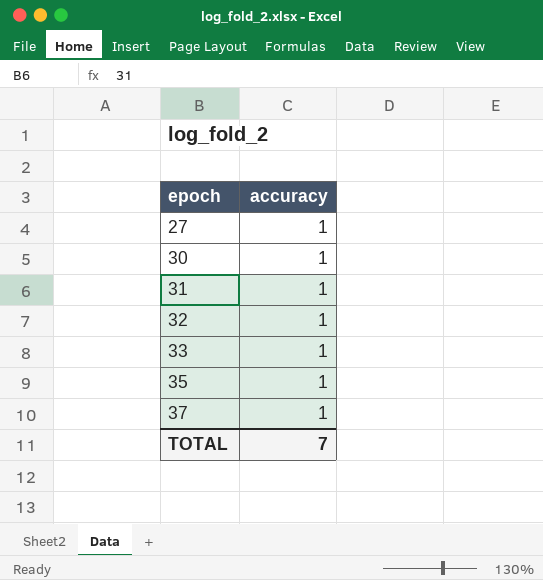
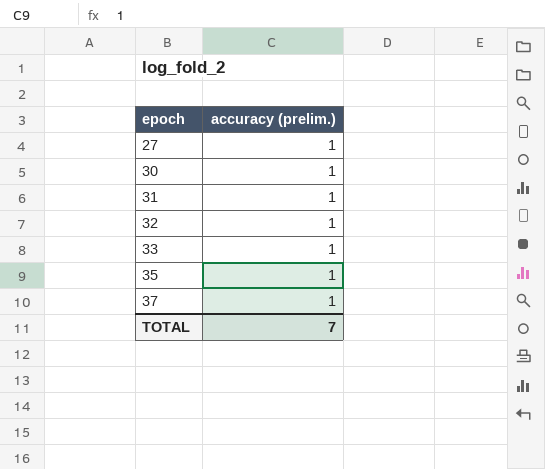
column name: accuracy -> accuracy (prelim.)

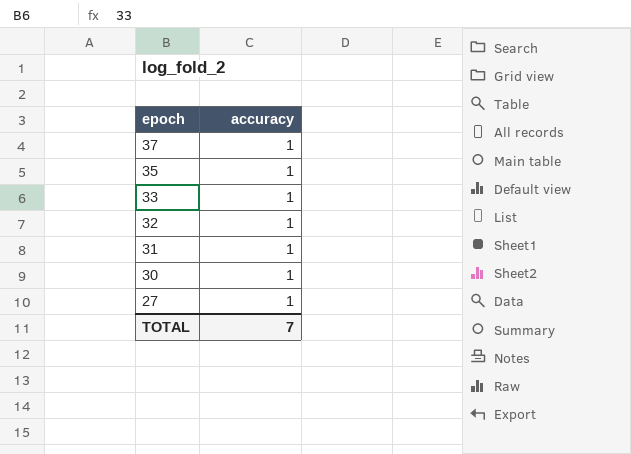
row order: epoch ascending -> epoch descending
column name: accuracy (prelim.) -> accuracy

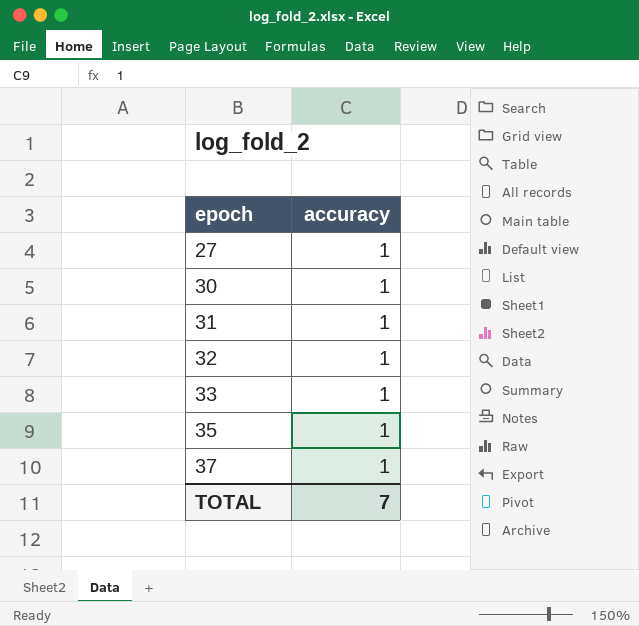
row order: epoch descending -> epoch ascending

